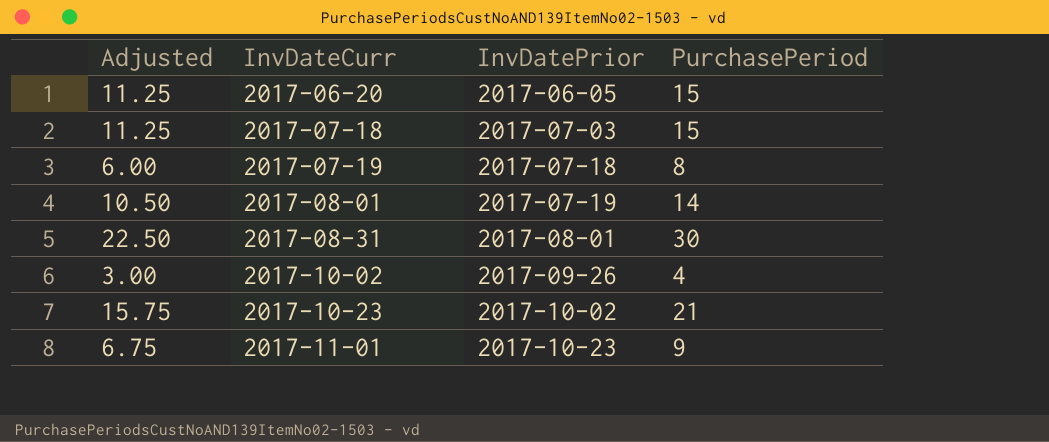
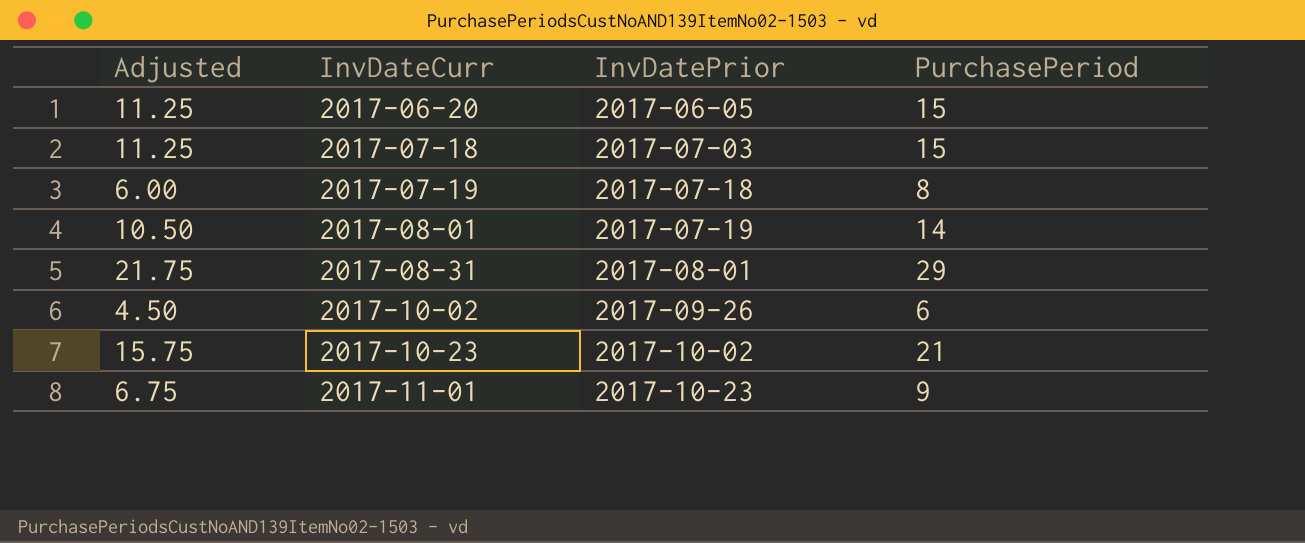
2017-08-31 | Adjusted: 22.50 -> 21.75
2017-08-31 | PurchasePeriod: 30 -> 29
2017-10-02 | Adjusted: 3.00 -> 4.50
2017-10-02 | PurchasePeriod: 4 -> 6

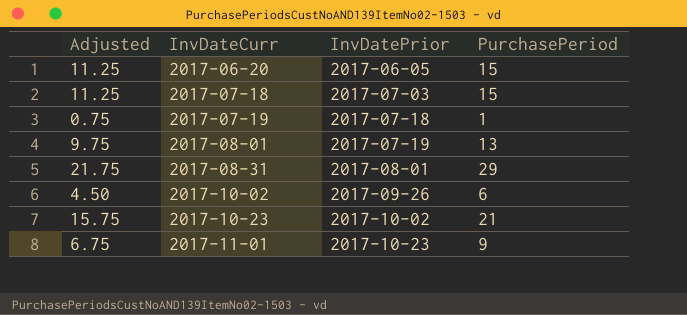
2017-07-19 | Adjusted: 6.00 -> 0.75
2017-07-19 | PurchasePeriod: 8 -> 1
2017-08-01 | Adjusted: 10.50 -> 9.75
2017-08-01 | PurchasePeriod: 14 -> 13

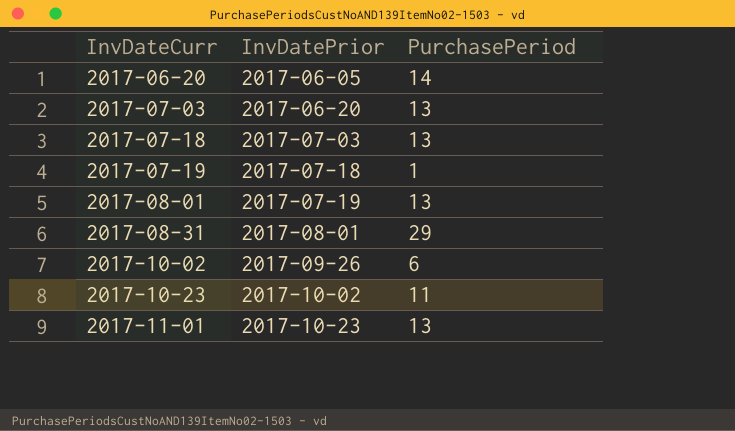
column Adjusted | formula: [PurchasePeriod] * 0.75 -> none
2017-06-20 | PurchasePeriod: 15 -> 14
row 2017-07-03: none -> 2017-06-20 | 13
2017-07-18 | PurchasePeriod: 15 -> 13
2017-10-23 | PurchasePeriod: 21 -> 11
2017-11-01 | PurchasePeriod: 9 -> 13

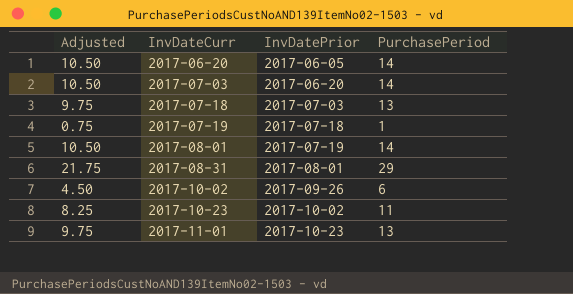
column Adjusted | formula: none -> [PurchasePeriod] * 0.75
2017-07-03 | PurchasePeriod: 13 -> 14
2017-08-01 | PurchasePeriod: 13 -> 14

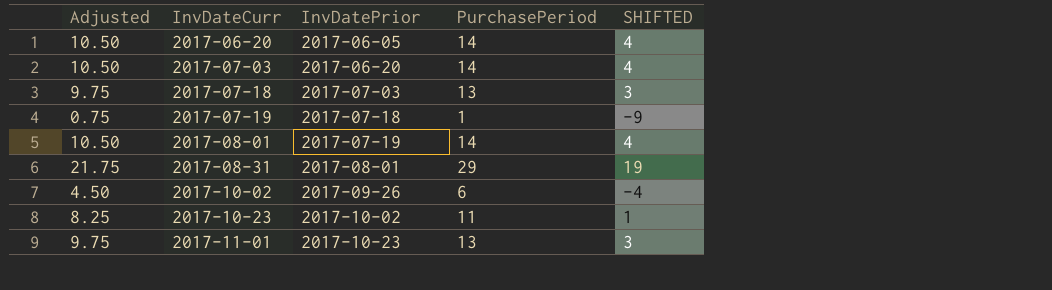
column SHIFTED | formula: none -> [PurchasePeriod] - 10

